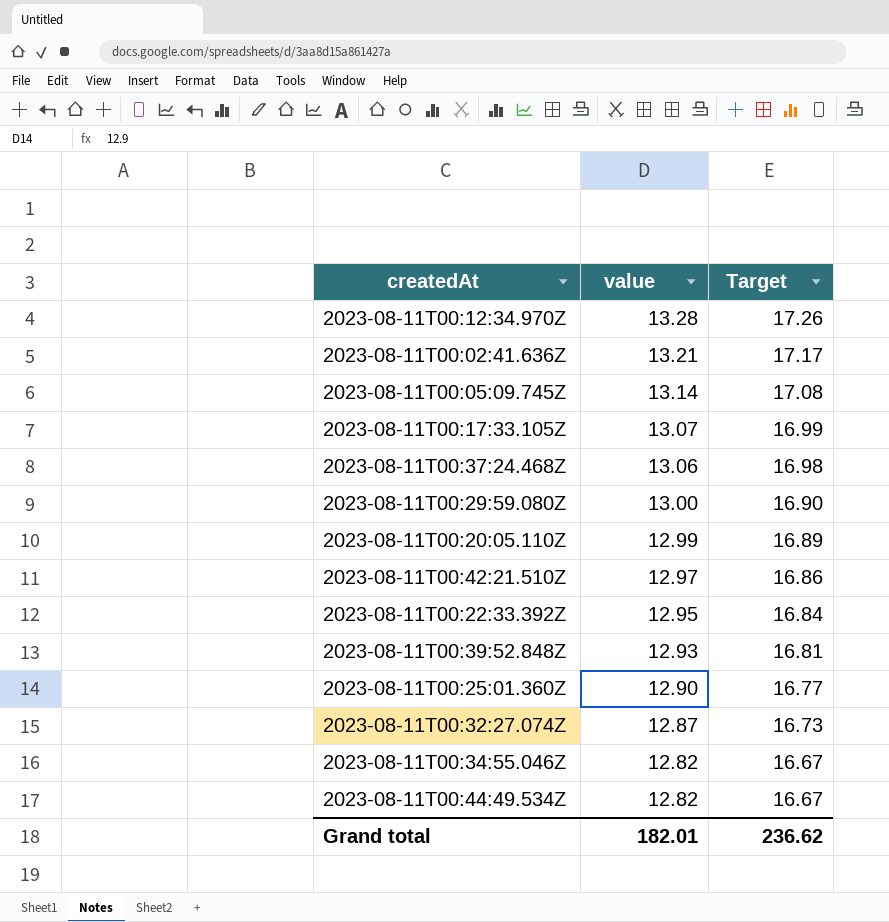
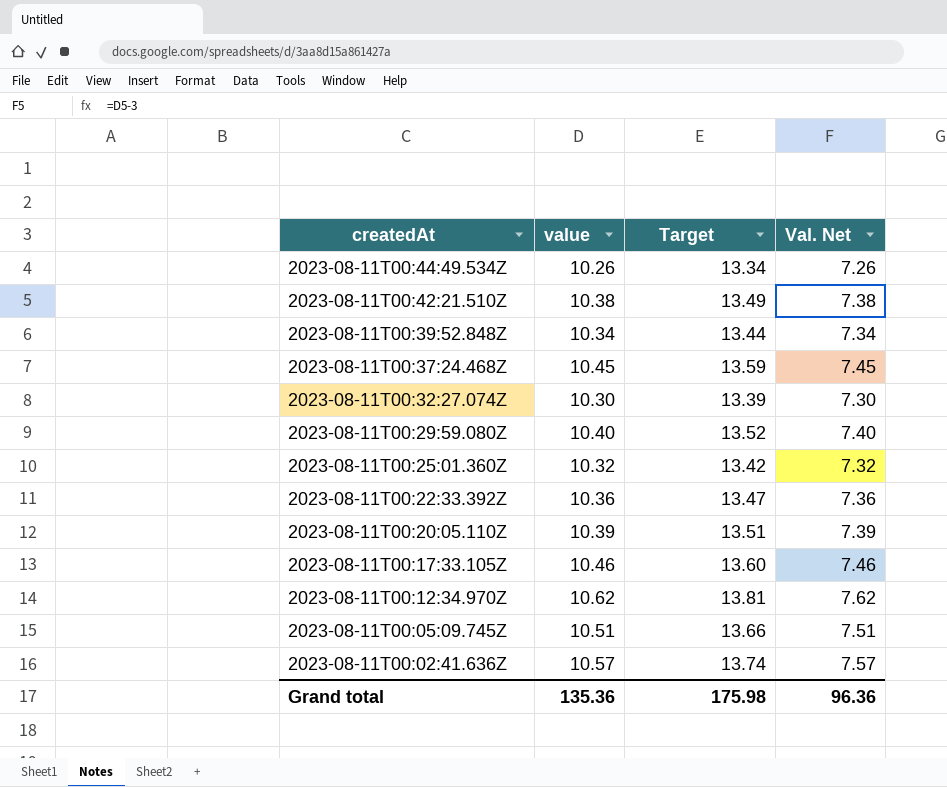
row order: value descending -> createdAt descending
column Val. Net | formula: none -> [value] - 3
row 2023-08-11T00:34:55.046Z: 12.82 | 16.67 -> none
2023-08-11T00:44:49.534Z | value: 12.82 -> 10.26
2023-08-11T00:44:49.534Z | Target: 16.67 -> 13.34
2023-08-11T00:42:21.510Z | value: 12.97 -> 10.38
2023-08-11T00:42:21.510Z | Target: 16.86 -> 13.49
2023-08-11T00:39:52.848Z | value: 12.93 -> 10.34
2023-08-11T00:39:52.848Z | Target: 16.81 -> 13.44
2023-08-11T00:37:24.468Z | value: 13.06 -> 10.45
2023-08-11T00:37:24.468Z | Target: 16.98 -> 13.59
2023-08-11T00:32:27.074Z | value: 12.87 -> 10.30
2023-08-11T00:32:27.074Z | Target: 16.73 -> 13.39
2023-08-11T00:29:59.080Z | value: 13.00 -> 10.40
2023-08-11T00:29:59.080Z | Target: 16.90 -> 13.52
2023-08-11T00:25:01.360Z | value: 12.90 -> 10.32
2023-08-11T00:25:01.360Z | Target: 16.77 -> 13.42
2023-08-11T00:22:33.392Z | value: 12.95 -> 10.36
2023-08-11T00:22:33.392Z | Target: 16.84 -> 13.47
2023-08-11T00:20:05.110Z | value: 12.99 -> 10.39
2023-08-11T00:20:05.110Z | Target: 16.89 -> 13.51
2023-08-11T00:17:33.105Z | value: 13.07 -> 10.46
2023-08-11T00:17:33.105Z | Target: 16.99 -> 13.60
2023-08-11T00:12:34.970Z | value: 13.28 -> 10.62
2023-08-11T00:12:34.970Z | Target: 17.26 -> 13.81
2023-08-11T00:05:09.745Z | value: 13.14 -> 10.51
2023-08-11T00:05:09.745Z | Target: 17.08 -> 13.66
2023-08-11T00:02:41.636Z | value: 13.21 -> 10.57
2023-08-11T00:02:41.636Z | Target: 17.17 -> 13.74
Grand total | value: 182.01 -> 135.36
Grand total | Target: 236.62 -> 175.98

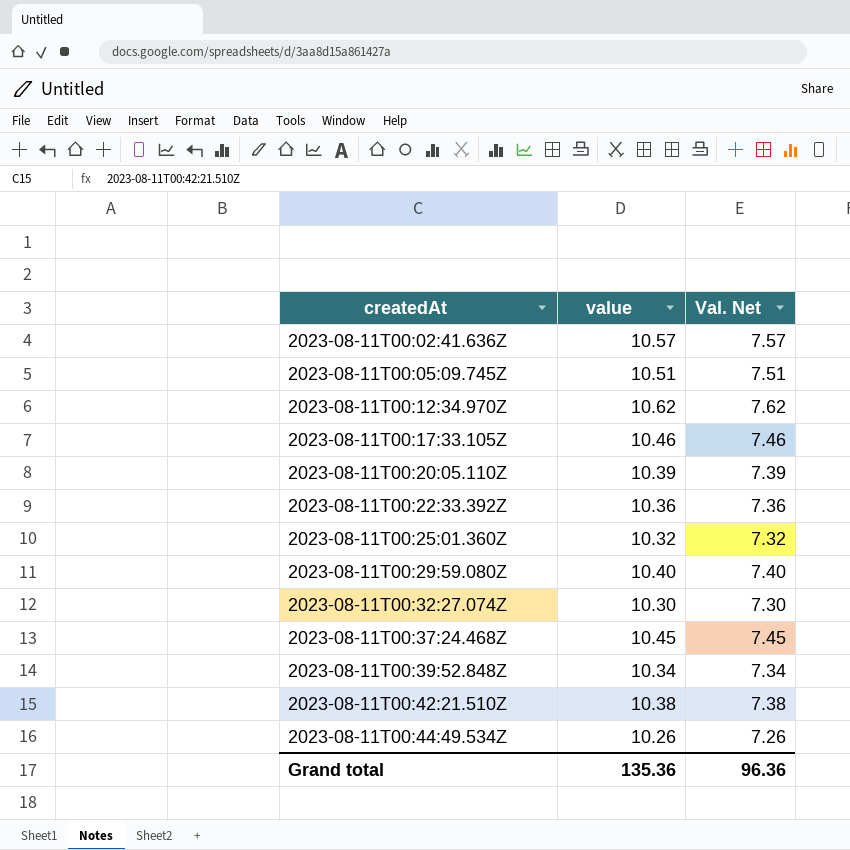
row order: createdAt descending -> createdAt ascending
column Target | formula: [value] * 1.3 -> none

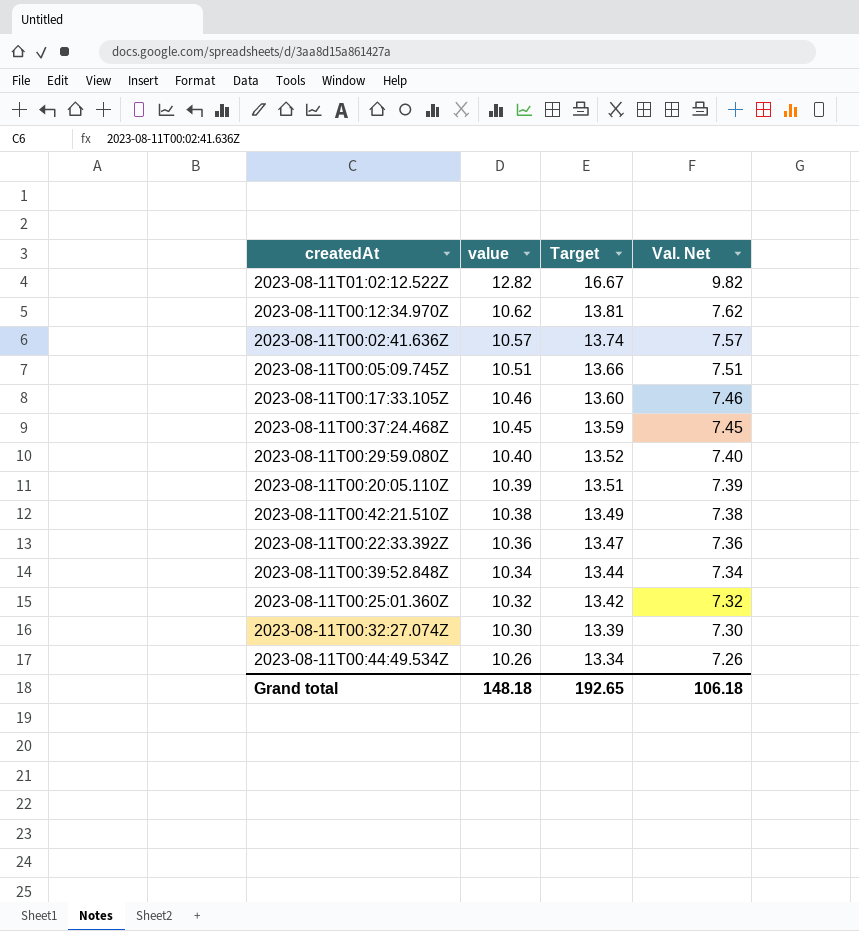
row order: createdAt ascending -> value descending
column Target | formula: none -> [value] * 1.3
row 2023-08-11T01:02:12.522Z: none -> 12.82 | 16.67 | 9.82
Grand total | value: 135.36 -> 148.18
Grand total | Val. Net: 96.36 -> 106.18

